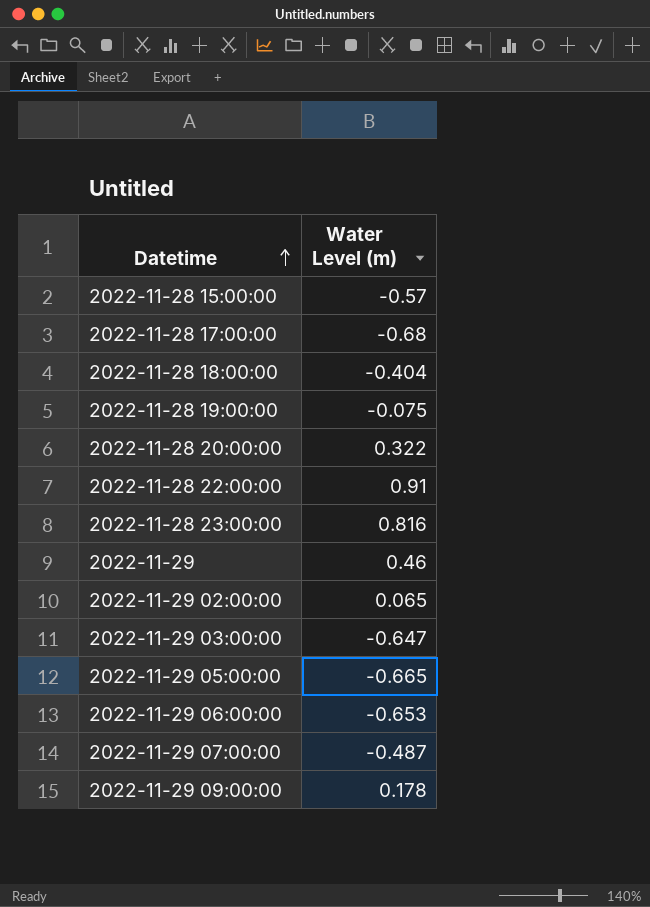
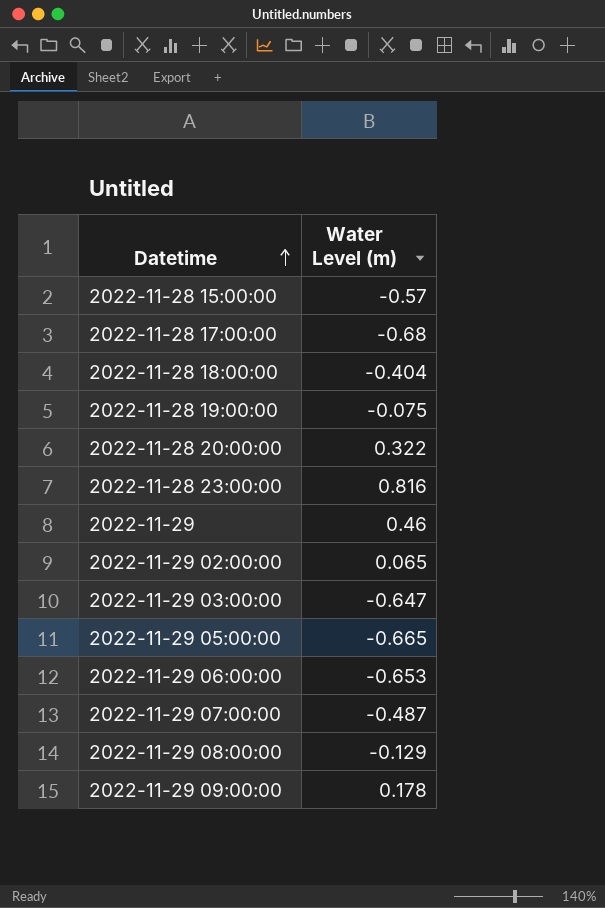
row 2022-11-28 22:00:00: 0.91 -> none
row 2022-11-29 08:00:00: none -> -0.129

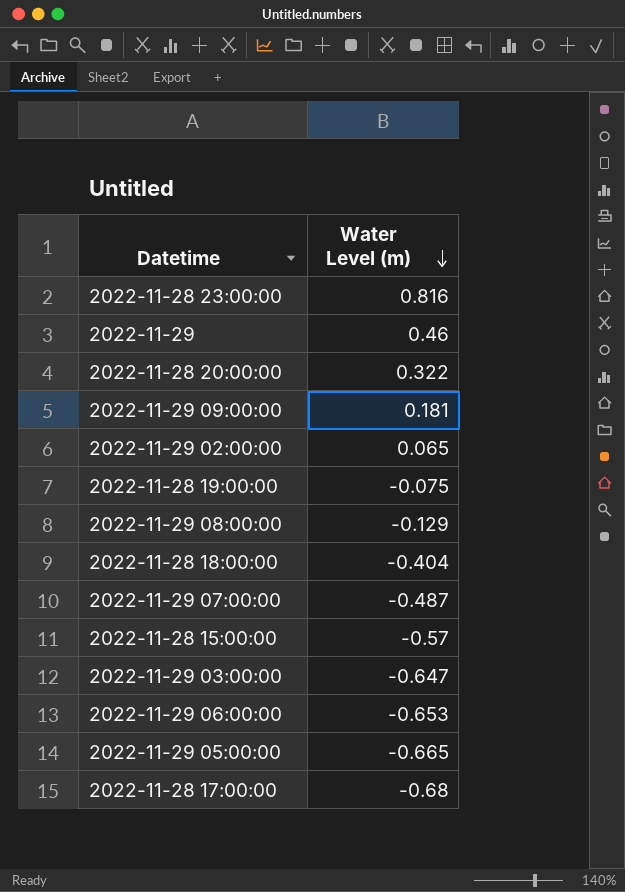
row order: Datetime ascending -> Water Level (m) descending
2022-11-29 09:00:00 | Water Level (m): 0.178 -> 0.181

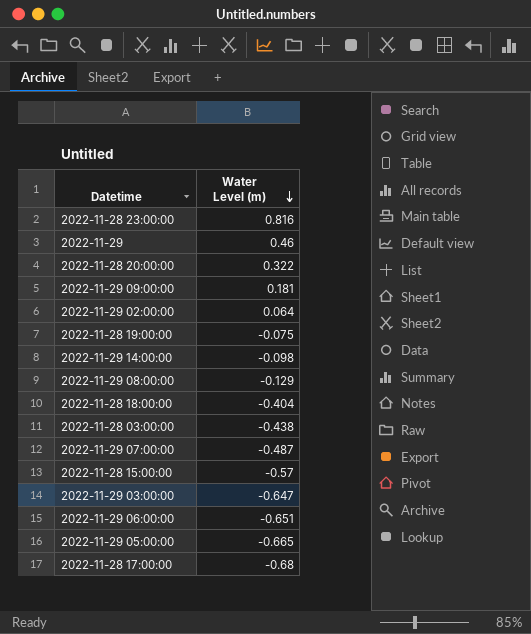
2022-11-29 02:00:00 | Water Level (m): 0.065 -> 0.064
row 2022-11-29 14:00:00: none -> -0.098
row 2022-11-28 03:00:00: none -> -0.438
2022-11-29 06:00:00 | Water Level (m): -0.653 -> -0.651

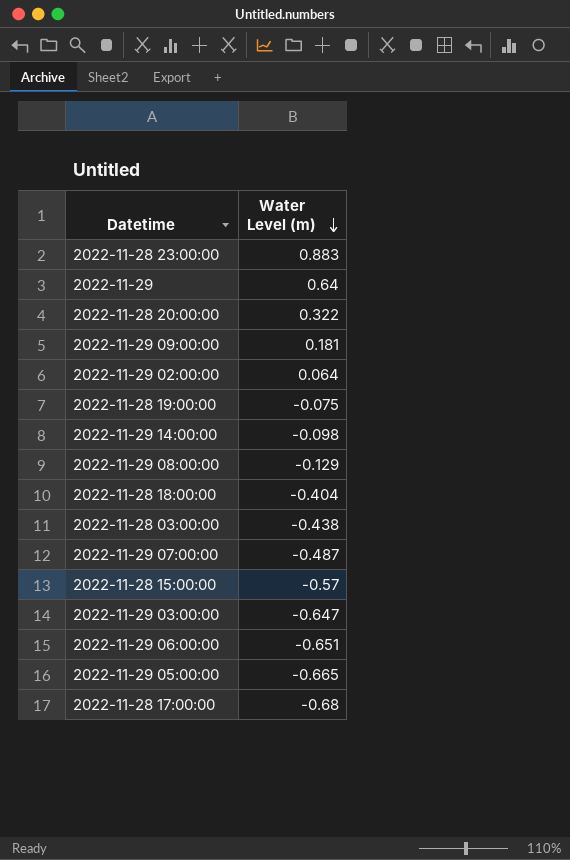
2022-11-28 23:00:00 | Water Level (m): 0.816 -> 0.883
2022-11-29 | Water Level (m): 0.46 -> 0.64

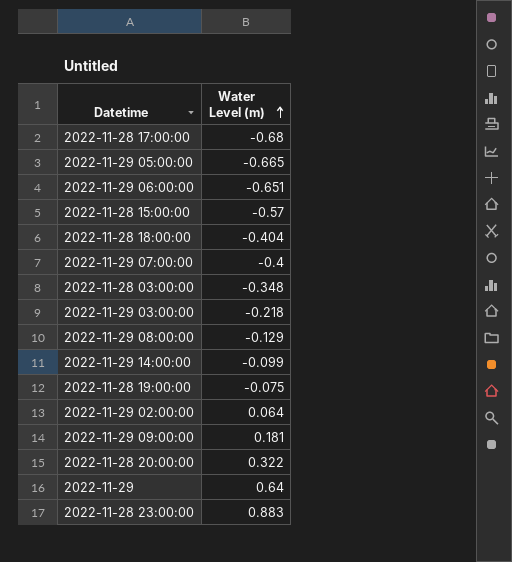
row order: Water Level (m) descending -> Water Level (m) ascending
2022-11-29 07:00:00 | Water Level (m): -0.487 -> -0.4
2022-11-28 03:00:00 | Water Level (m): -0.438 -> -0.348
2022-11-29 03:00:00 | Water Level (m): -0.647 -> -0.218
2022-11-29 14:00:00 | Water Level (m): -0.098 -> -0.099

